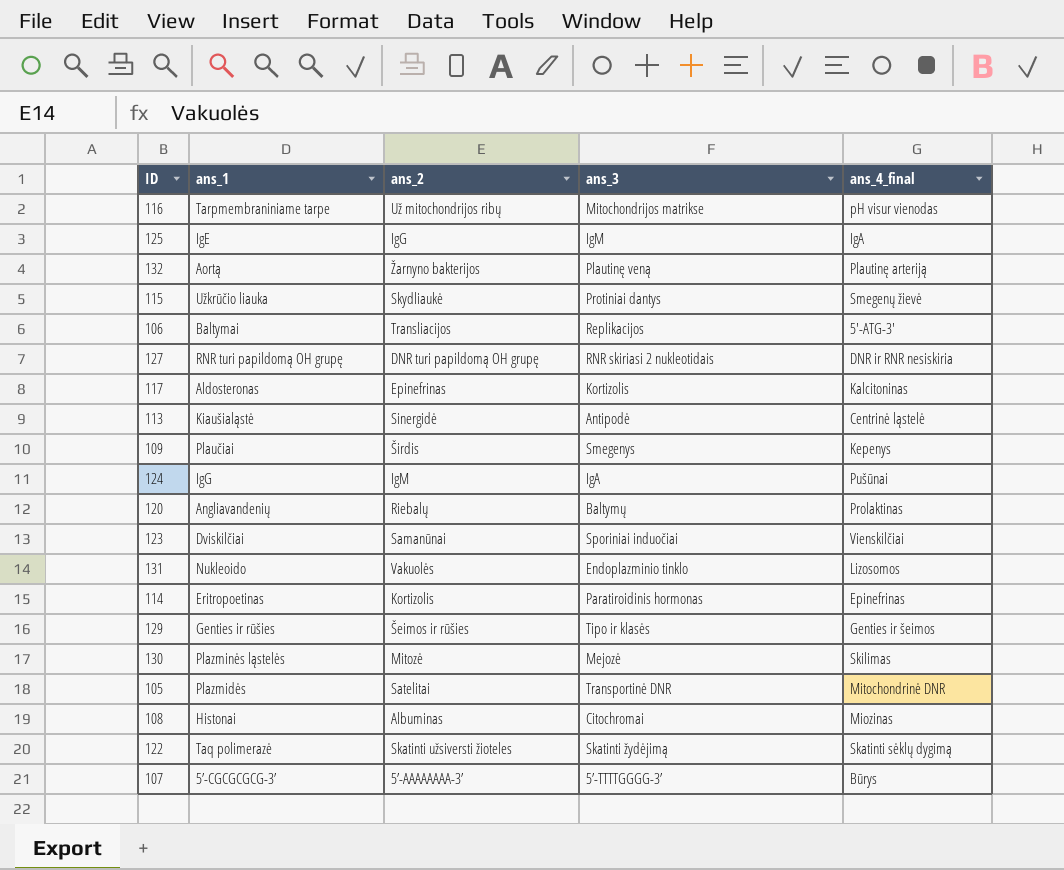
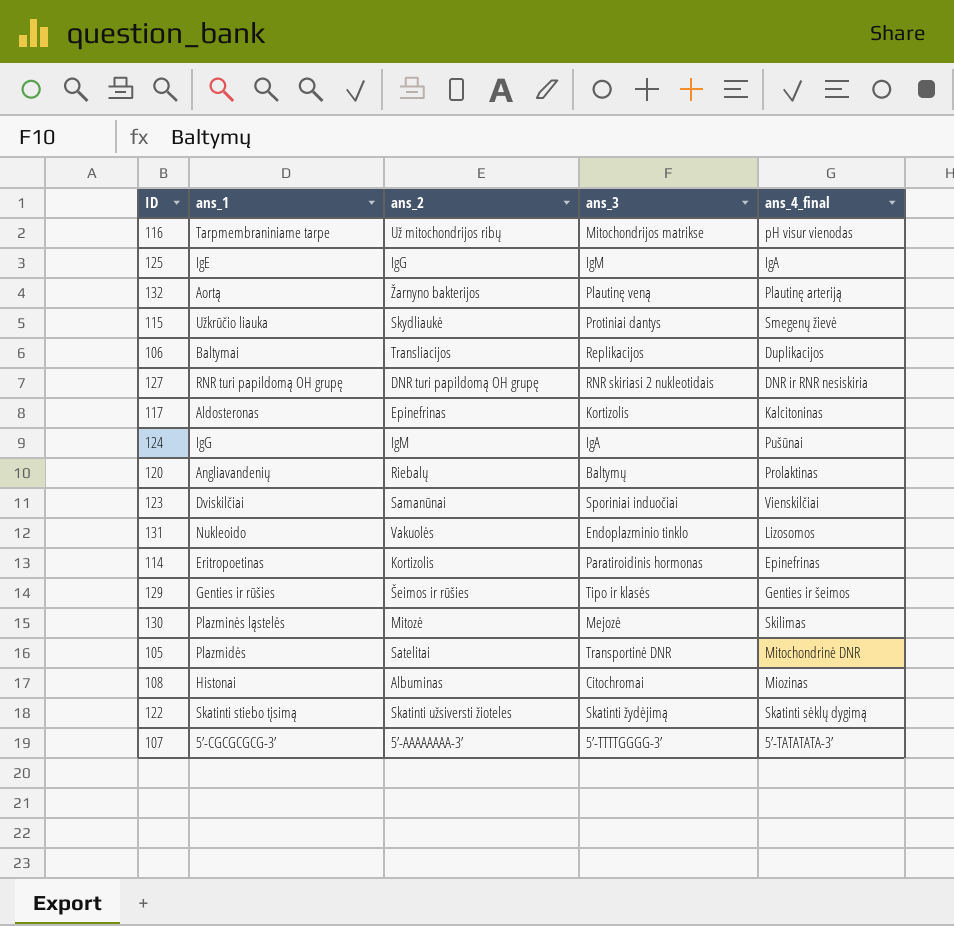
row 113: Kiaušialąstė | Sinergidė | Antipodė | Centrinė ląstelė -> none
row 109: Plaučiai | Širdis | Smegenys | Kepenys -> none
106 | ans_4_final: 5'-ATG-3' -> Duplikacijos
122 | ans_1: Taq polimerazė -> Skatinti stiebo tįsimą
107 | ans_4_final: Būrys -> 5’-TATATATA-3’

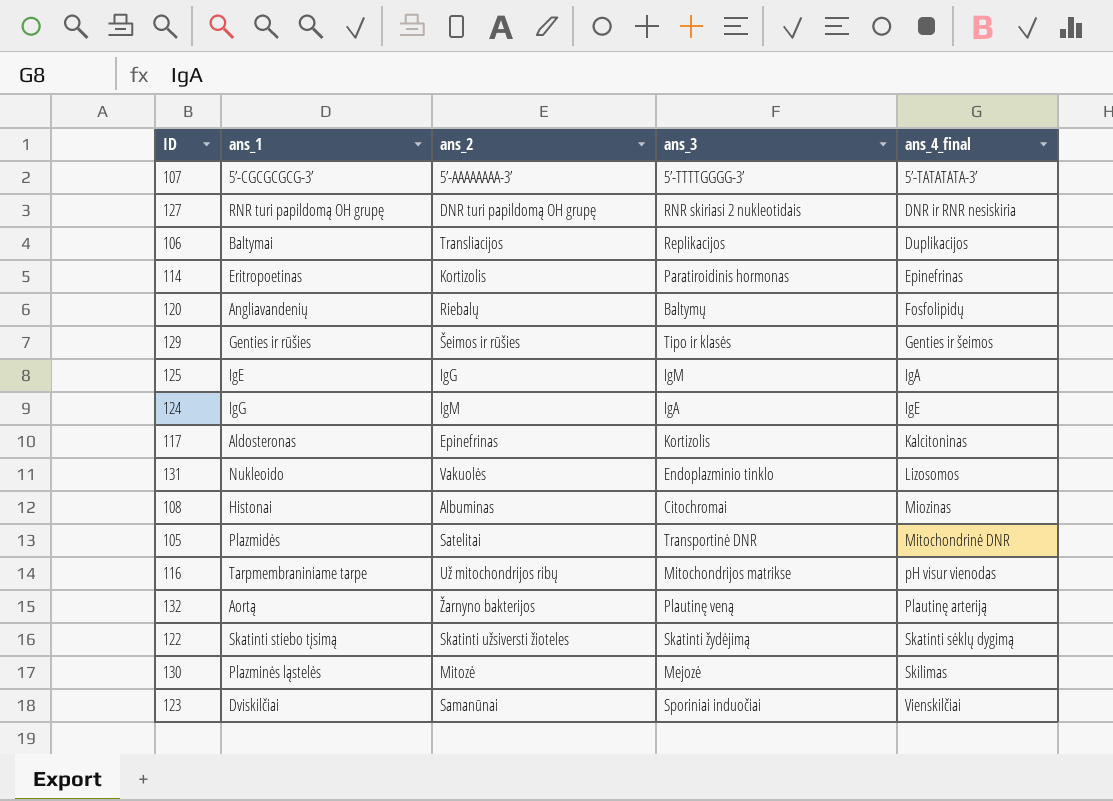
row order: none -> ans_4_final ascending
row 115: Užkrūčio liauka | Skydliaukė | Protiniai dantys | Smegenų žievė -> none
120 | ans_4_final: Prolaktinas -> Fosfolipidų
124 | ans_4_final: Pušūnai -> IgE

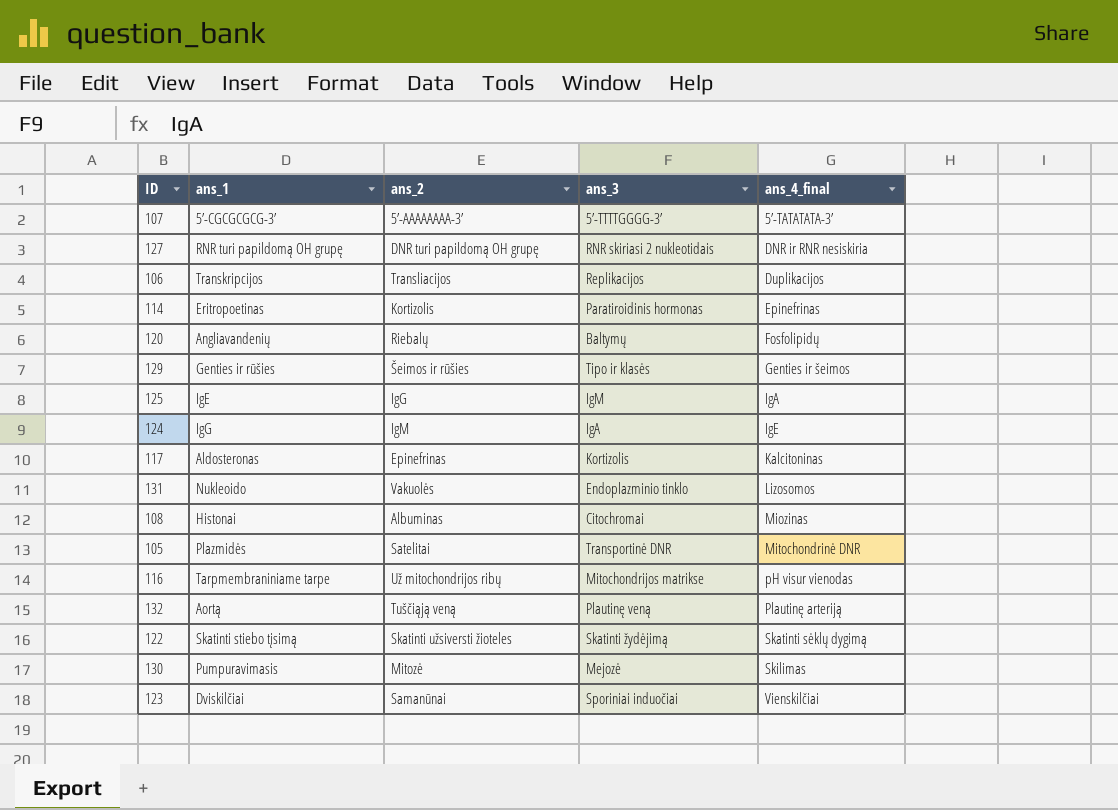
106 | ans_1: Baltymai -> Transkripcijos
132 | ans_2: Žarnyno bakterijos -> Tuščiąją veną
130 | ans_1: Plazminės ląstelės -> Pumpuravimasis

